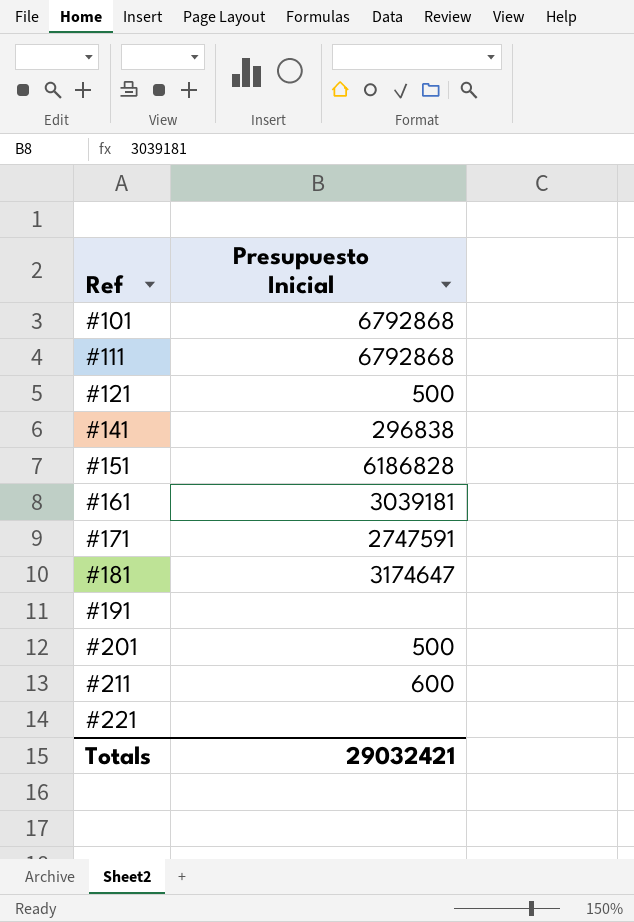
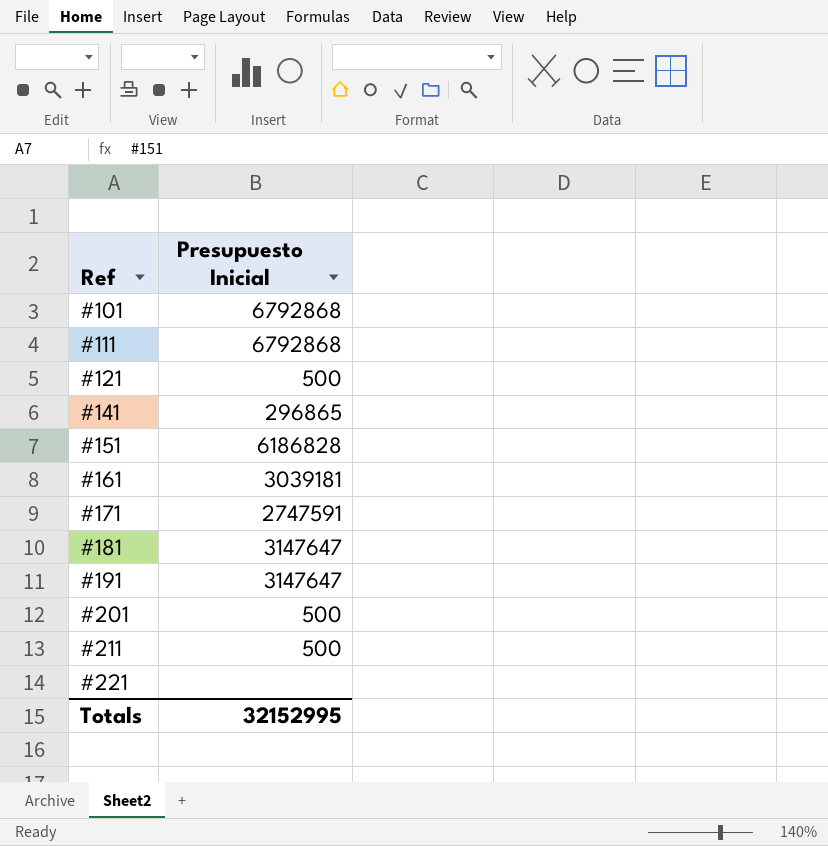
#141 | Presupuesto Inicial: 296838 -> 296865
#181 | Presupuesto Inicial: 3174647 -> 3147647
#191 | Presupuesto Inicial: none -> 3147647
#211 | Presupuesto Inicial: 600 -> 500
Totals | Presupuesto Inicial: 29032421 -> 32152995

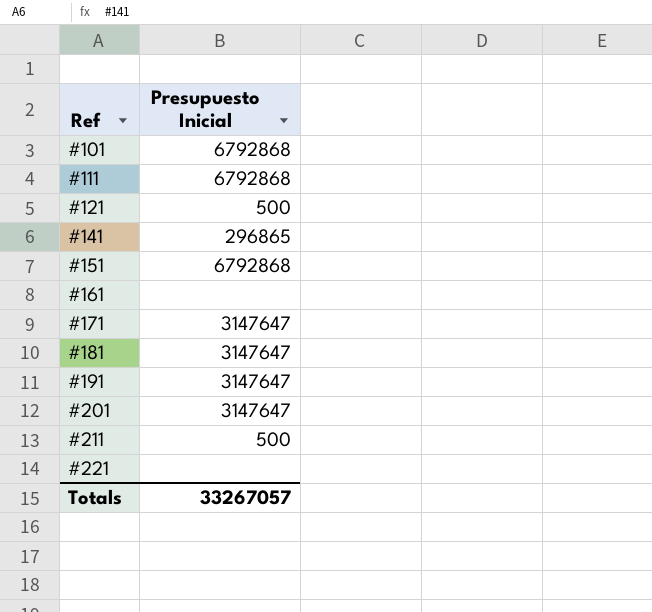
#151 | Presupuesto Inicial: 6186828 -> 6792868
#161 | Presupuesto Inicial: 3039181 -> none
#171 | Presupuesto Inicial: 2747591 -> 3147647
#201 | Presupuesto Inicial: 500 -> 3147647
Totals | Presupuesto Inicial: 32152995 -> 33267057

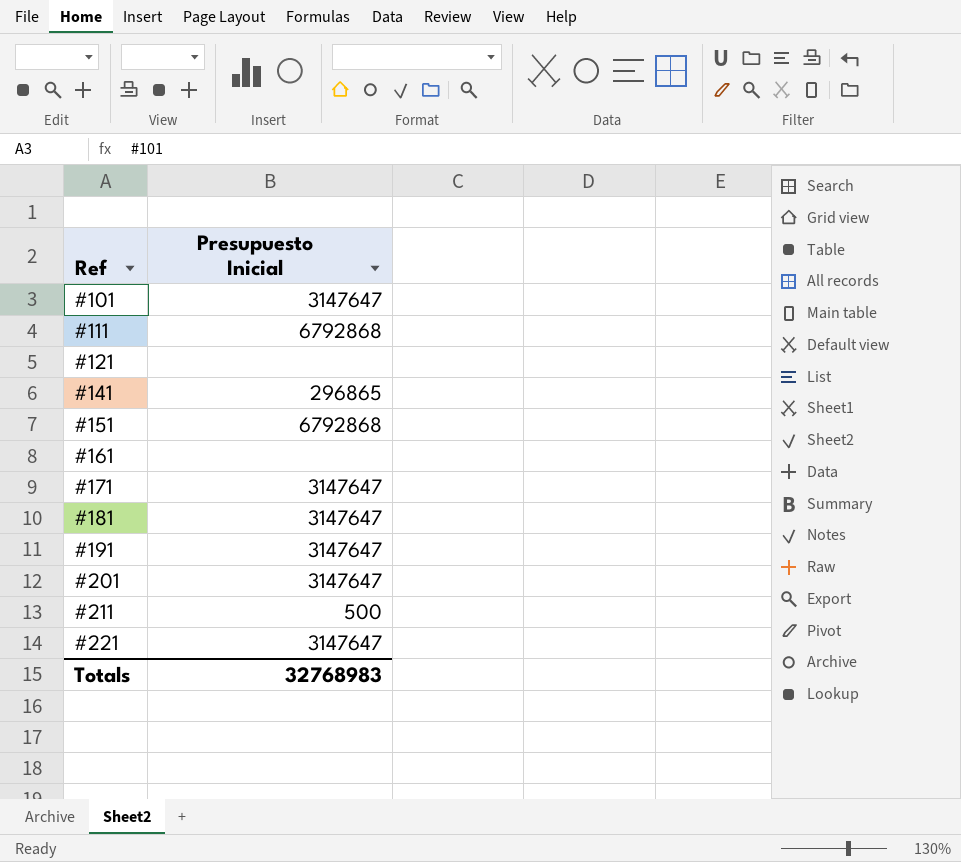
#101 | Presupuesto Inicial: 6792868 -> 3147647
#121 | Presupuesto Inicial: 500 -> none
#221 | Presupuesto Inicial: none -> 3147647
Totals | Presupuesto Inicial: 33267057 -> 32768983

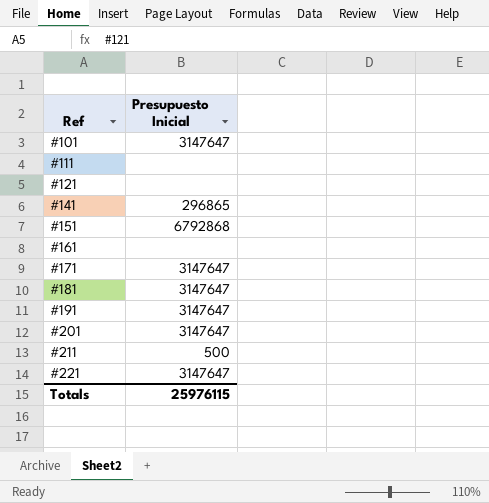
#111 | Presupuesto Inicial: 6792868 -> none
Totals | Presupuesto Inicial: 32768983 -> 25976115

